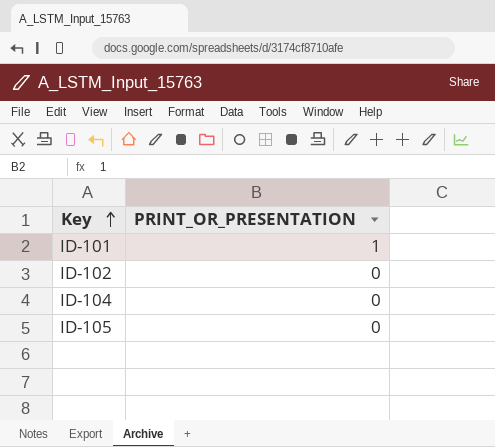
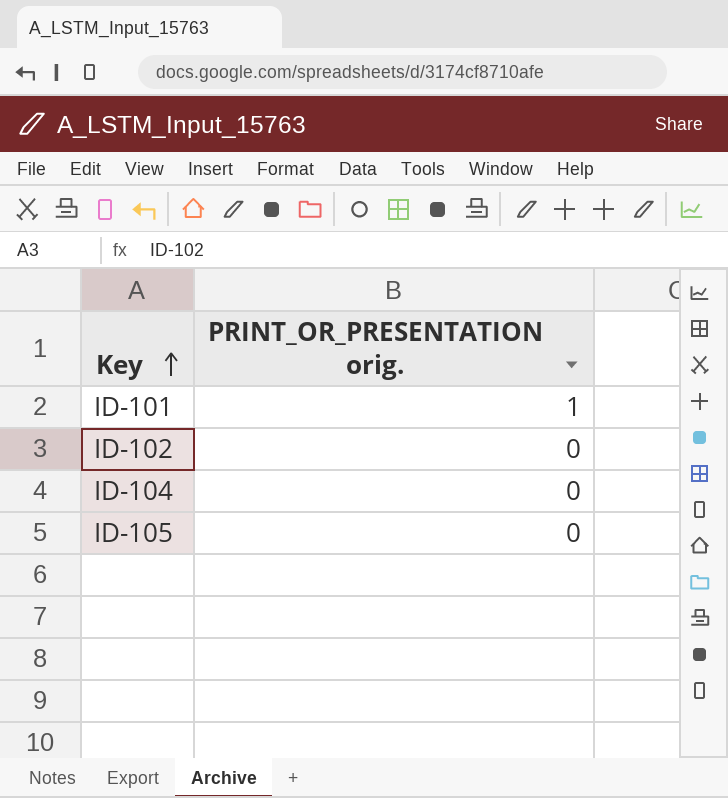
column name: PRINT_OR_PRESENTATION -> PRINT_OR_PRESENTATION orig.

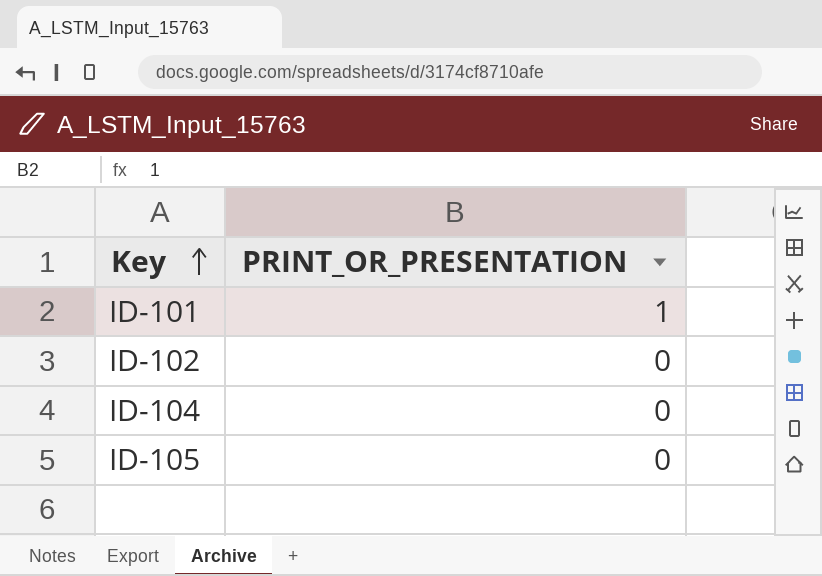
column name: PRINT_OR_PRESENTATION orig. -> PRINT_OR_PRESENTATION

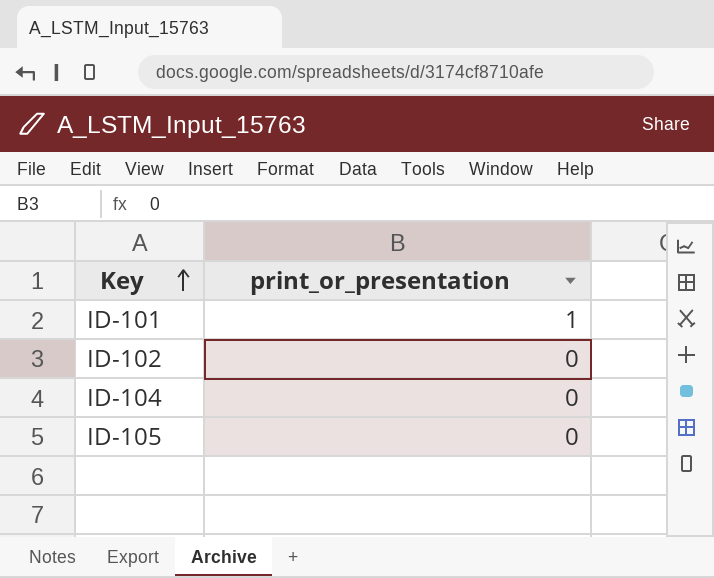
column name: PRINT_OR_PRESENTATION -> print_or_presentation

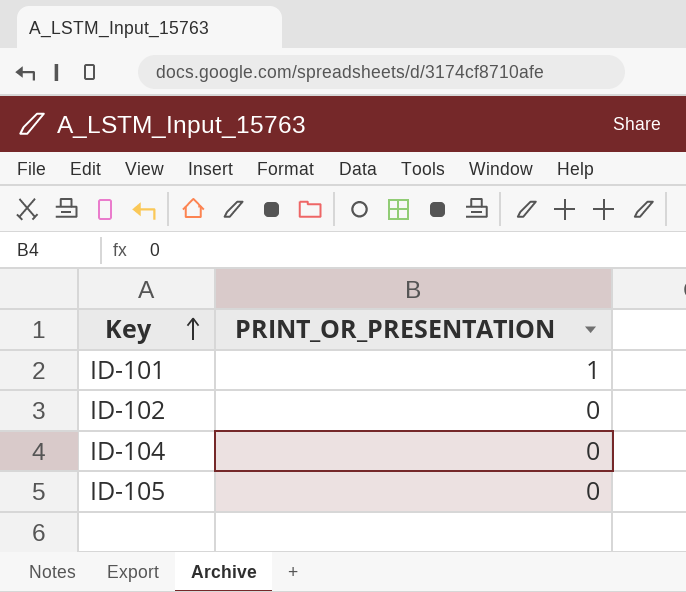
column name: print_or_presentation -> PRINT_OR_PRESENTATION

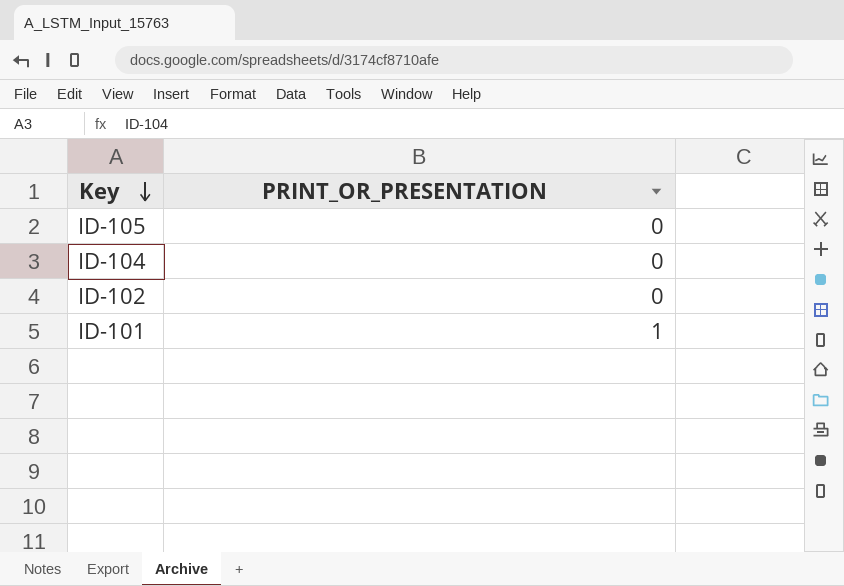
row order: Key ascending -> Key descending

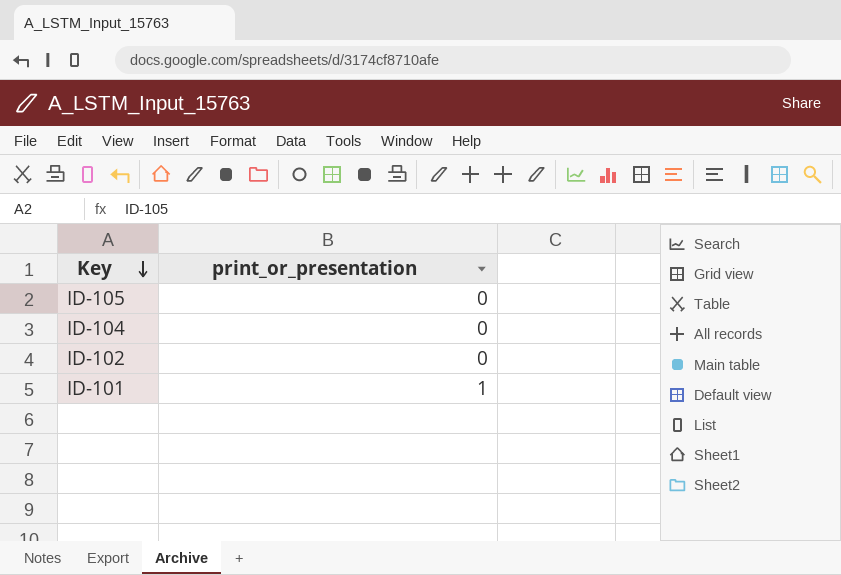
column name: PRINT_OR_PRESENTATION -> print_or_presentation

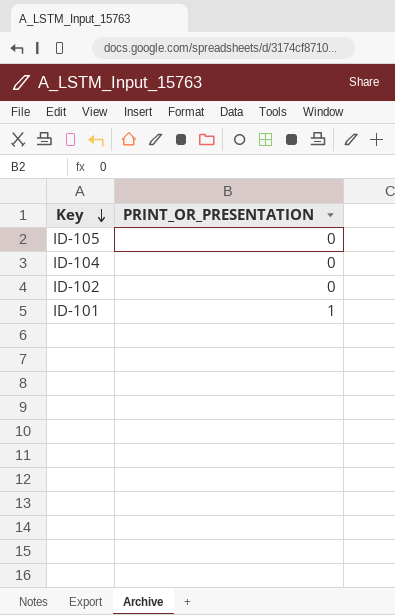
column name: print_or_presentation -> PRINT_OR_PRESENTATION

